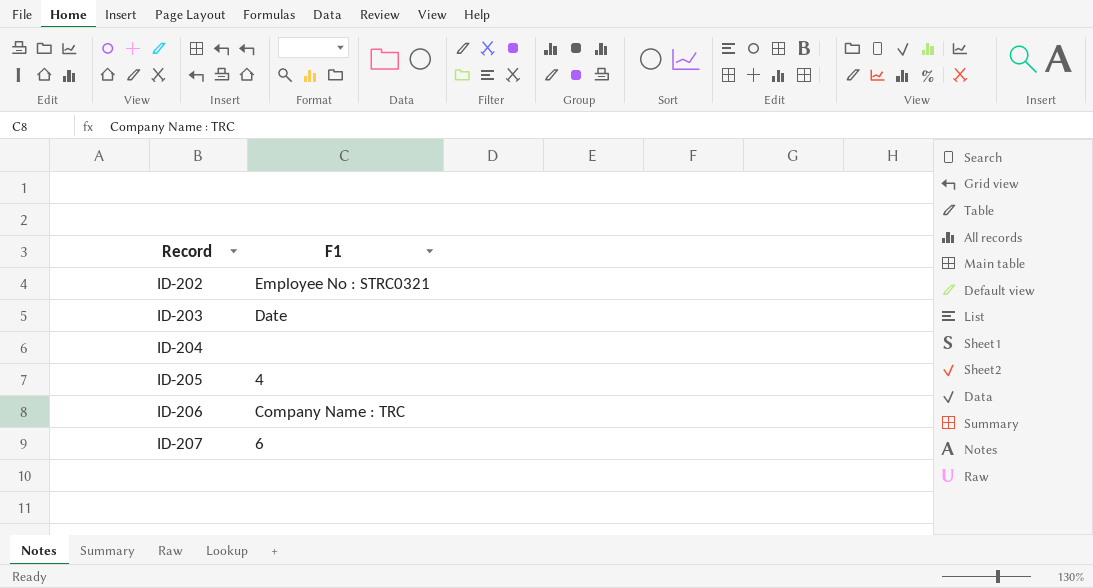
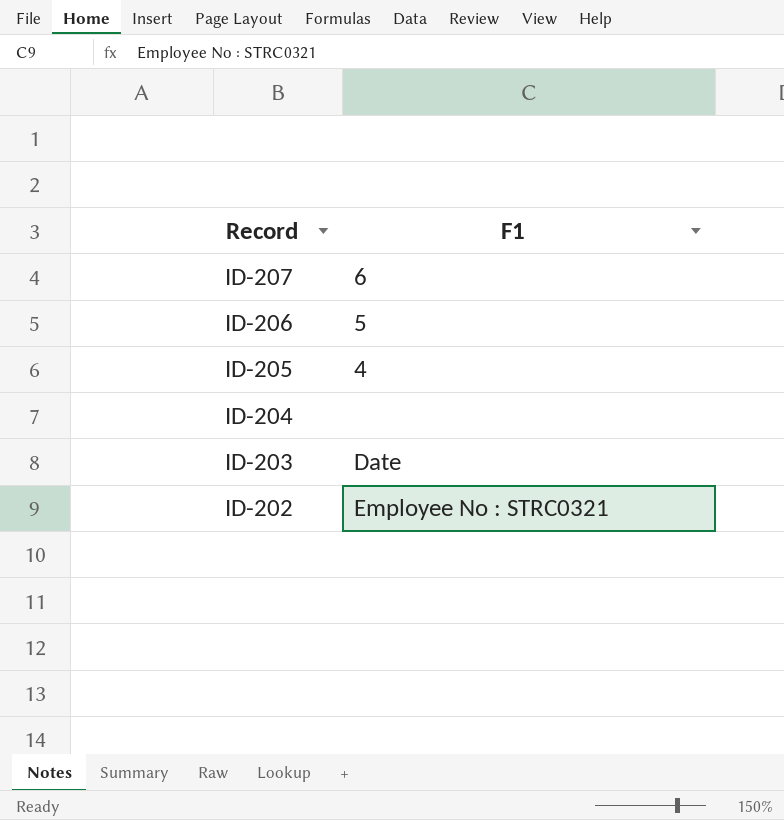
row order: Record ascending -> Record descending
ID-206 | F1: Company Name : TRC -> 5

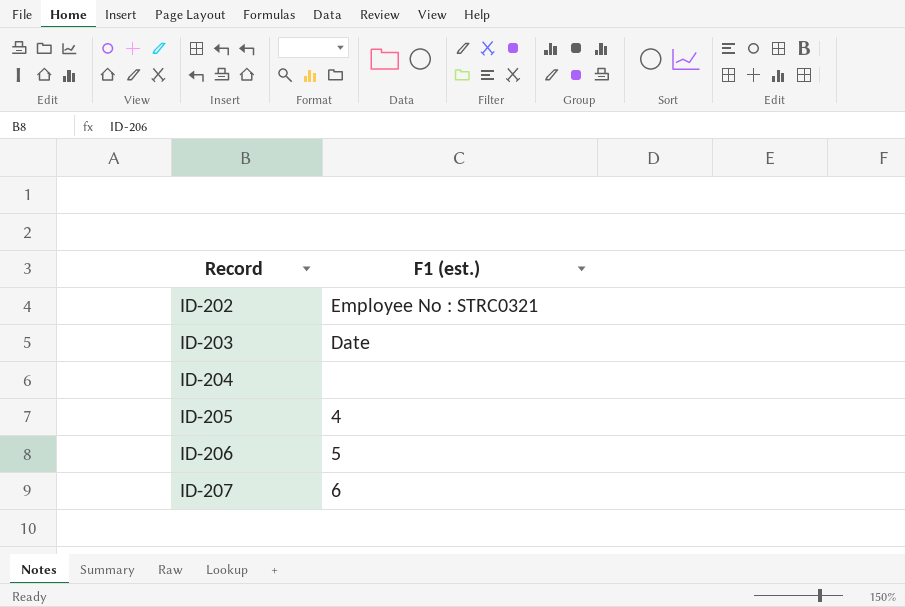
row order: Record descending -> Record ascending
column name: F1 -> F1 (est.)

